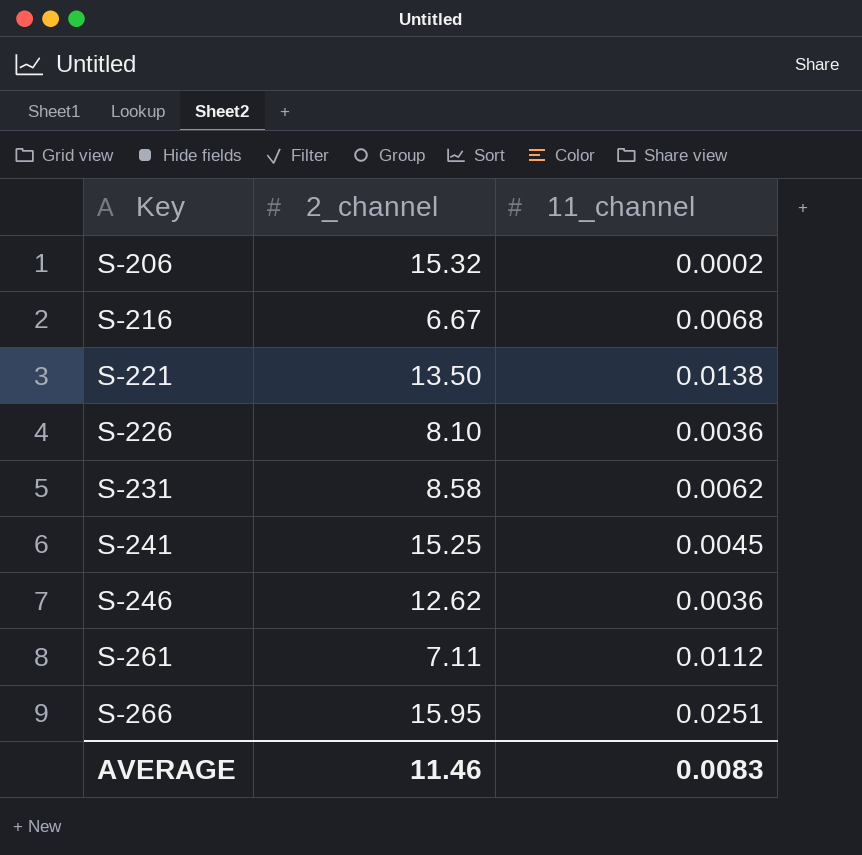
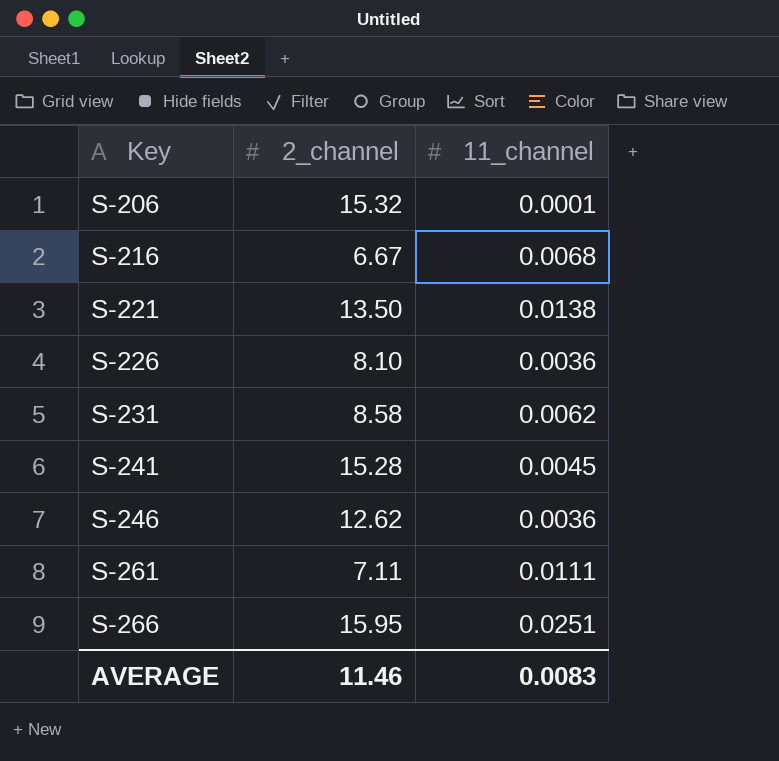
S-206 | 11_channel: 0.0002 -> 0.0001
S-241 | 2_channel: 15.25 -> 15.28
S-261 | 11_channel: 0.0112 -> 0.0111

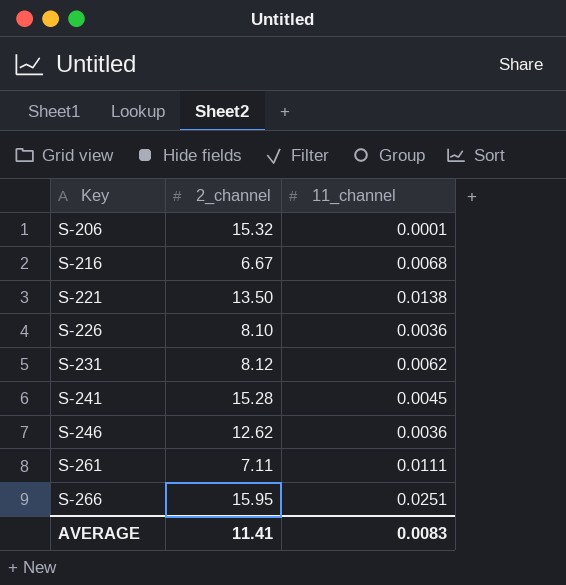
S-231 | 2_channel: 8.58 -> 8.12
AVERAGE | 2_channel: 11.46 -> 11.41

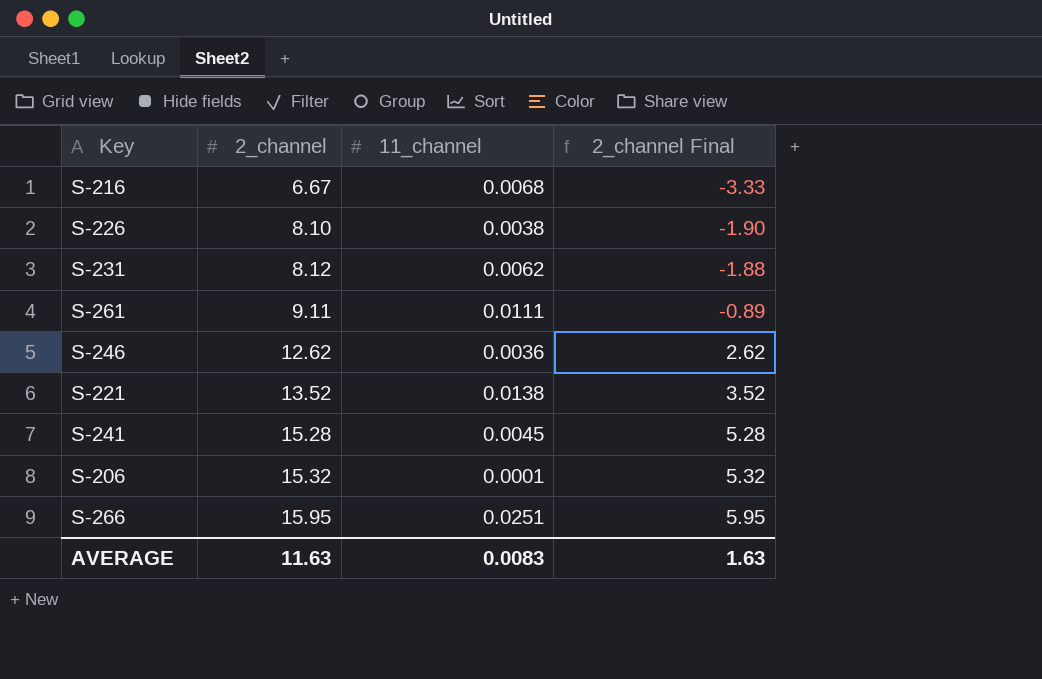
row order: Key ascending -> 2_channel ascending
column 2_channel Final | formula: none -> [2_channel] - 10
S-226 | 11_channel: 0.0036 -> 0.0038
S-261 | 2_channel: 7.11 -> 9.11
S-221 | 2_channel: 13.50 -> 13.52
AVERAGE | 2_channel: 11.41 -> 11.63

